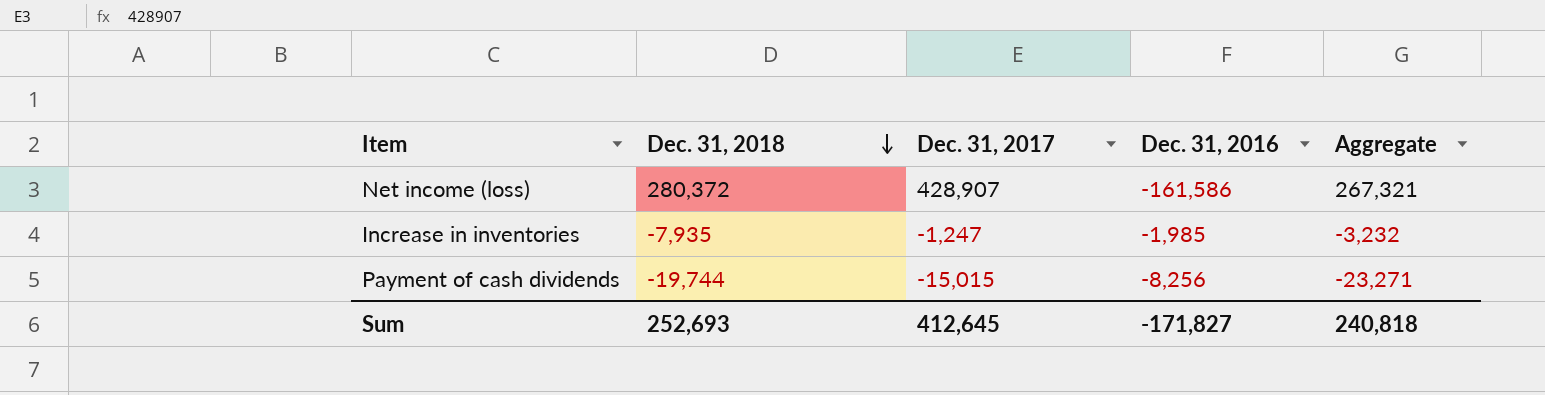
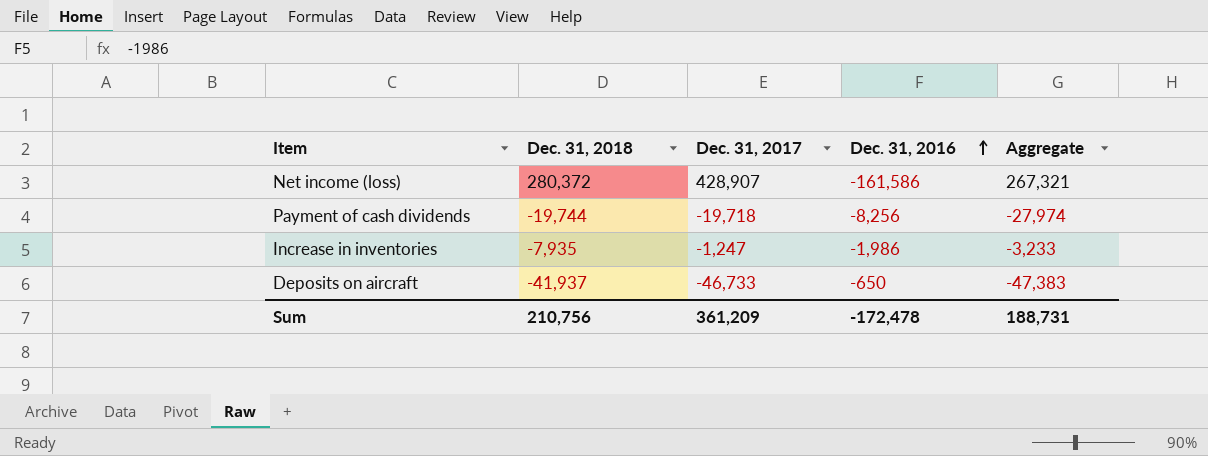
row order: Dec. 31, 2018 descending -> Dec. 31, 2016 ascending
Payment of cash dividends | Dec. 31, 2017: -15,015 -> -19,718
Payment of cash dividends | Aggregate: -23,271 -> -27,974
Increase in inventories | Dec. 31, 2016: -1,985 -> -1,986
Increase in inventories | Aggregate: -3,232 -> -3,233
row Deposits on aircraft: none -> -41,937 | -46,733 | -650 | -47,383
Sum | Dec. 31, 2018: 252,693 -> 210,756
Sum | Dec. 31, 2017: 412,645 -> 361,209
Sum | Dec. 31, 2016: -171,827 -> -172,478
Sum | Aggregate: 240,818 -> 188,731

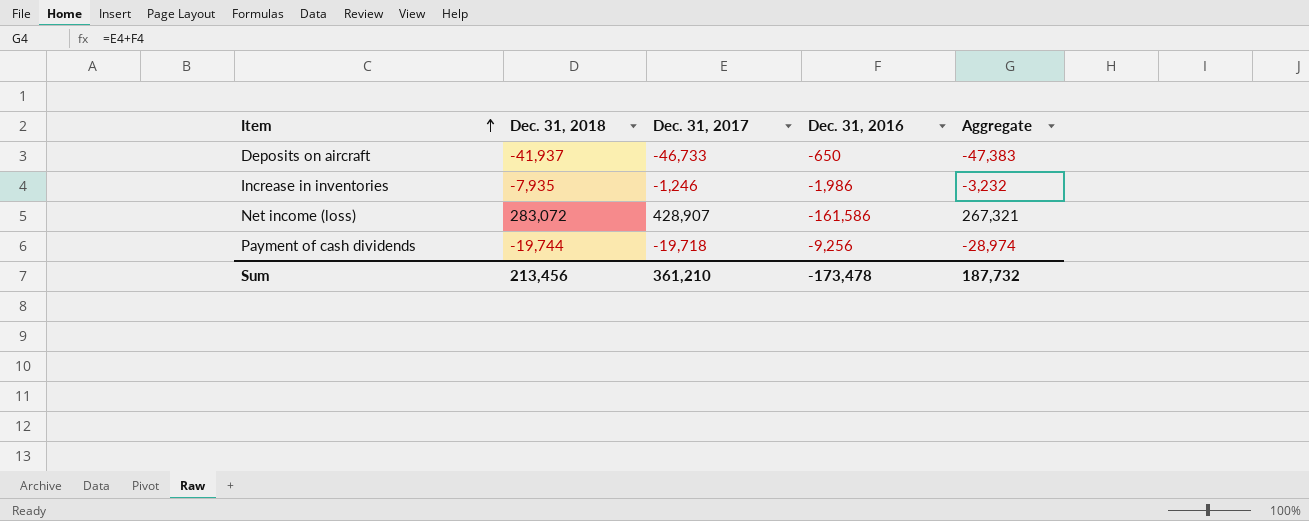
row order: Dec. 31, 2016 ascending -> Item ascending
Increase in inventories | Dec. 31, 2017: -1,247 -> -1,246
Increase in inventories | Aggregate: -3,233 -> -3,232
Net income (loss) | Dec. 31, 2018: 280,372 -> 283,072
Payment of cash dividends | Dec. 31, 2016: -8,256 -> -9,256
Payment of cash dividends | Aggregate: -27,974 -> -28,974
Sum | Dec. 31, 2018: 210,756 -> 213,456
Sum | Dec. 31, 2017: 361,209 -> 361,210
Sum | Dec. 31, 2016: -172,478 -> -173,478
Sum | Aggregate: 188,731 -> 187,732

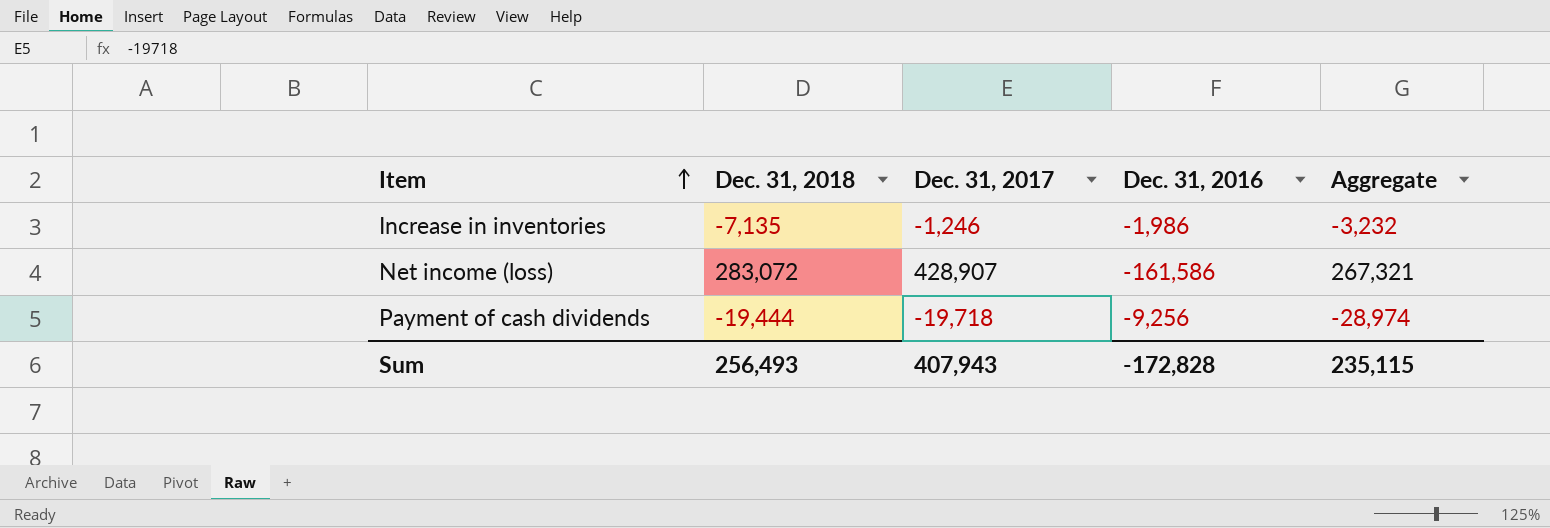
row Deposits on aircraft: -41,937 | -46,733 | -650 | -47,383 -> none
Increase in inventories | Dec. 31, 2018: -7,935 -> -7,135
Payment of cash dividends | Dec. 31, 2018: -19,744 -> -19,444
Sum | Dec. 31, 2018: 213,456 -> 256,493
Sum | Dec. 31, 2017: 361,210 -> 407,943
Sum | Dec. 31, 2016: -173,478 -> -172,828
Sum | Aggregate: 187,732 -> 235,115

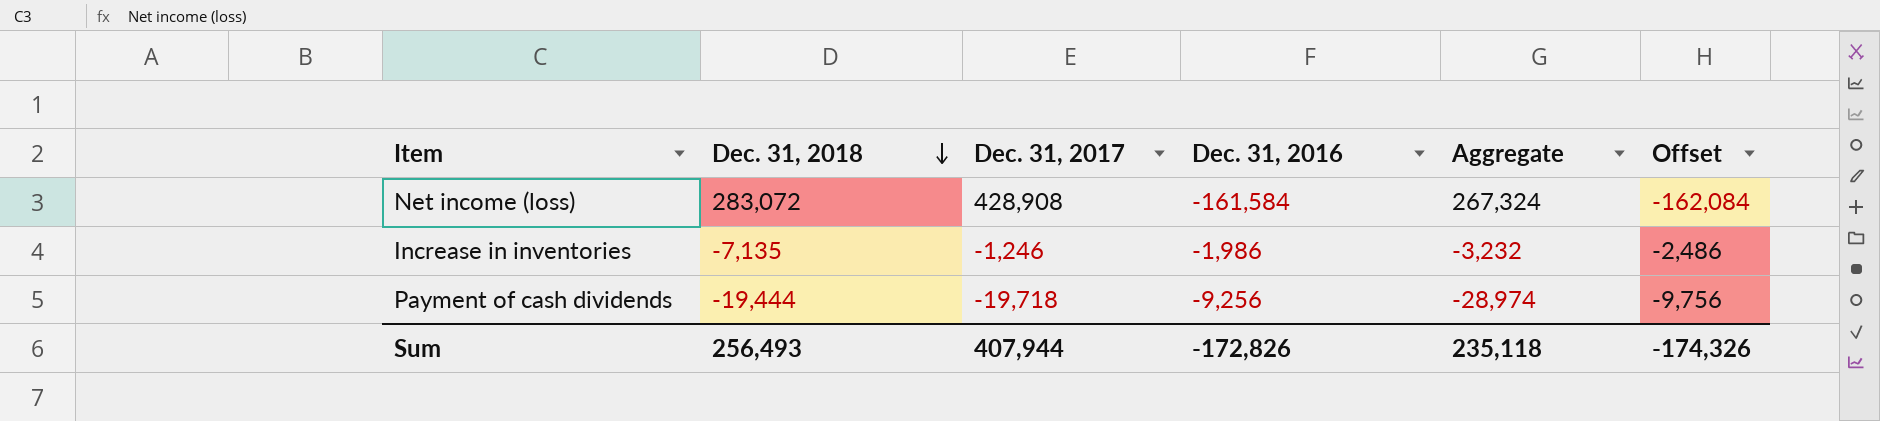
row order: Item ascending -> Dec. 31, 2018 descending
column Offset | formula: none -> [Dec. 31, 2016] - 500
Net income (loss) | Dec. 31, 2017: 428,907 -> 428,908
Net income (loss) | Dec. 31, 2016: -161,586 -> -161,584
Net income (loss) | Aggregate: 267,321 -> 267,324
Sum | Dec. 31, 2017: 407,943 -> 407,944
Sum | Dec. 31, 2016: -172,828 -> -172,826
Sum | Aggregate: 235,115 -> 235,118

